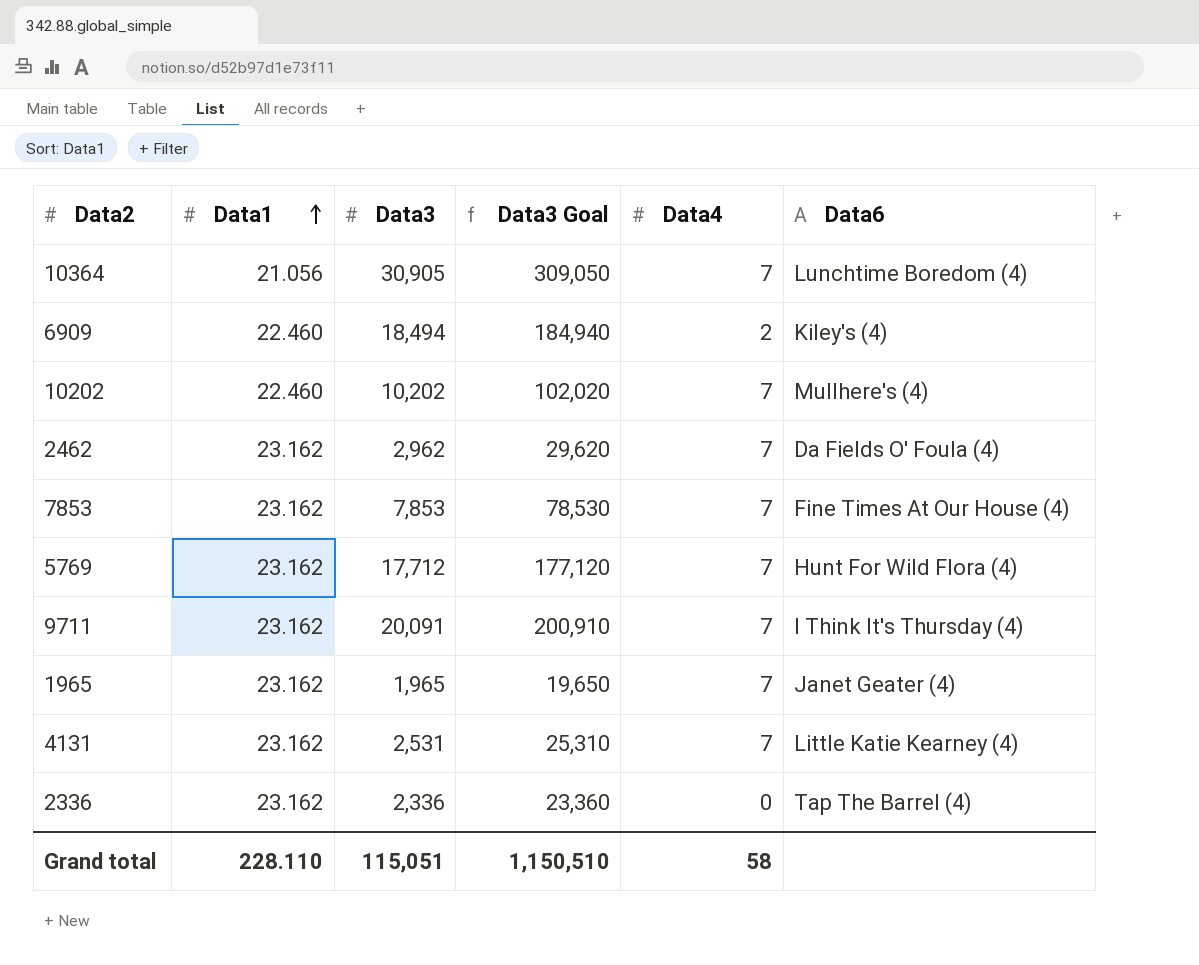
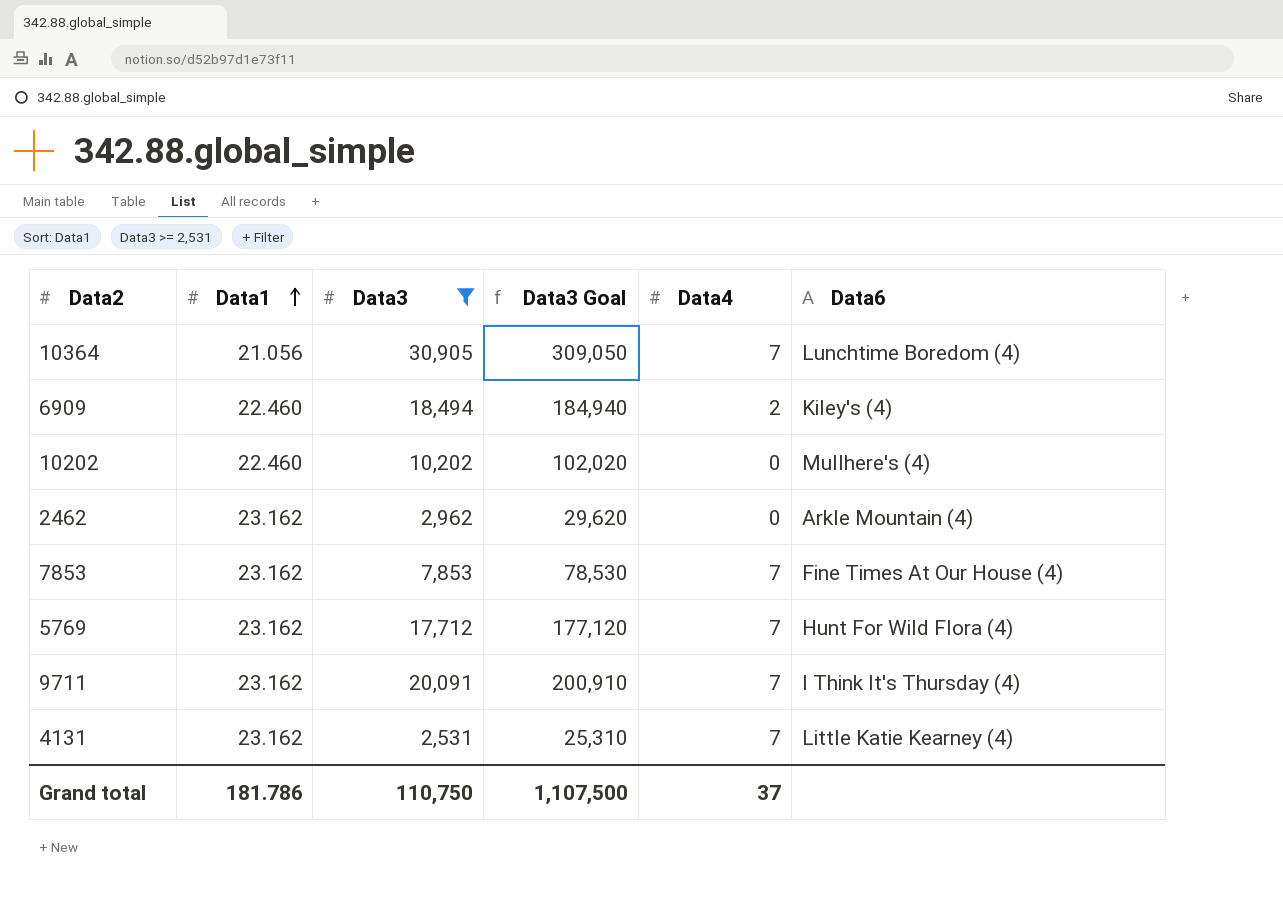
filter: none -> Data3 >= 2,531
10202 | Data4: 7 -> 0
2462 | Data4: 7 -> 0
2462 | Data6: Da Fields O' Foula (4) -> Arkle Mountain (4)
Grand total | Data1: 228.110 -> 181.786
Grand total | Data3: 115,051 -> 110,750
Grand total | Data3 Goal: 1,150,510 -> 1,107,500
Grand total | Data4: 58 -> 37

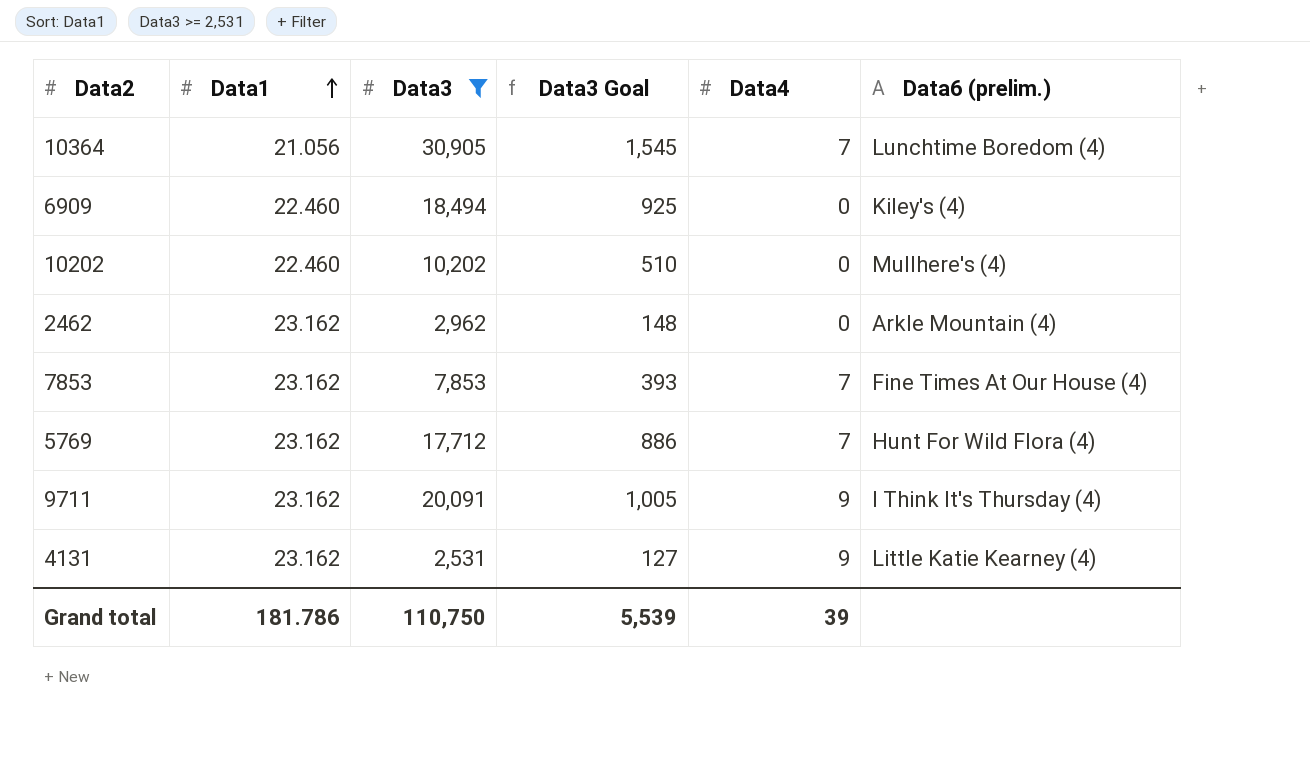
column Data3 Goal | formula: [Data3] * 10 -> [Data3] * 0.05
column name: Data6 -> Data6 (prelim.)
6909 | Data4: 2 -> 0
9711 | Data4: 7 -> 9
4131 | Data4: 7 -> 9
Grand total | Data3 Goal: 1,107,500 -> 5,539
Grand total | Data4: 37 -> 39

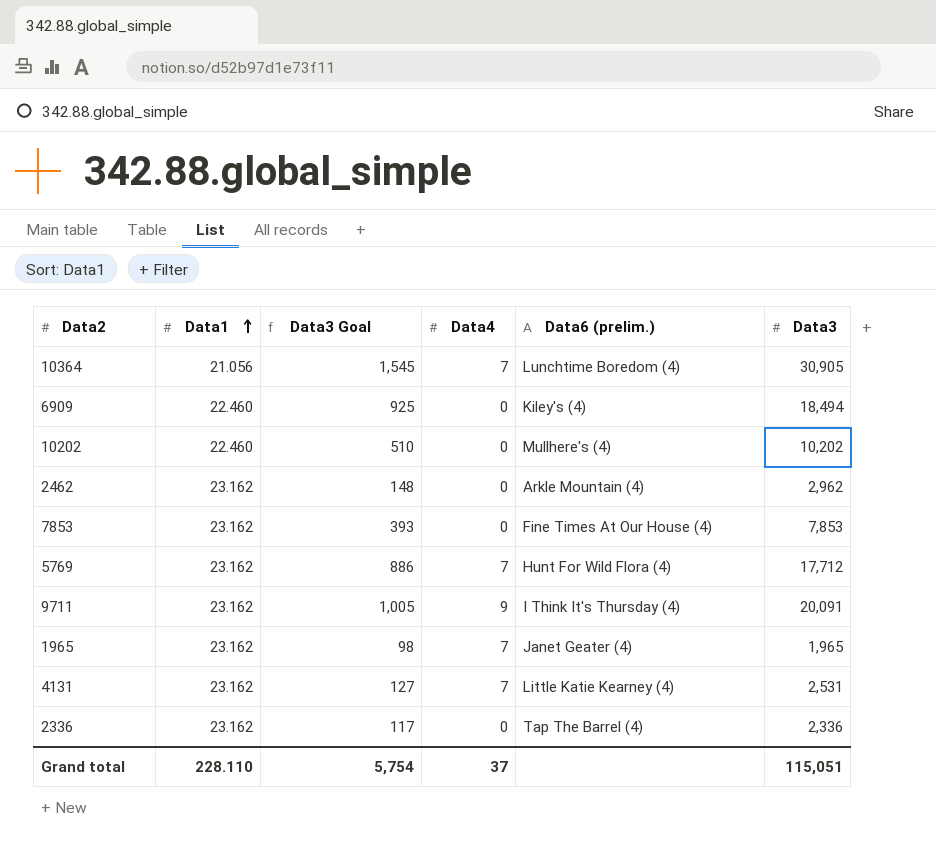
filter: Data3 >= 2,531 -> none
column Data3 | position: 3 -> 6
7853 | Data4: 7 -> 0
4131 | Data4: 9 -> 7
Grand total | Data1: 181.786 -> 228.110
Grand total | Data3 Goal: 5,539 -> 5,754
Grand total | Data4: 39 -> 37
Grand total | Data3: 110,750 -> 115,051

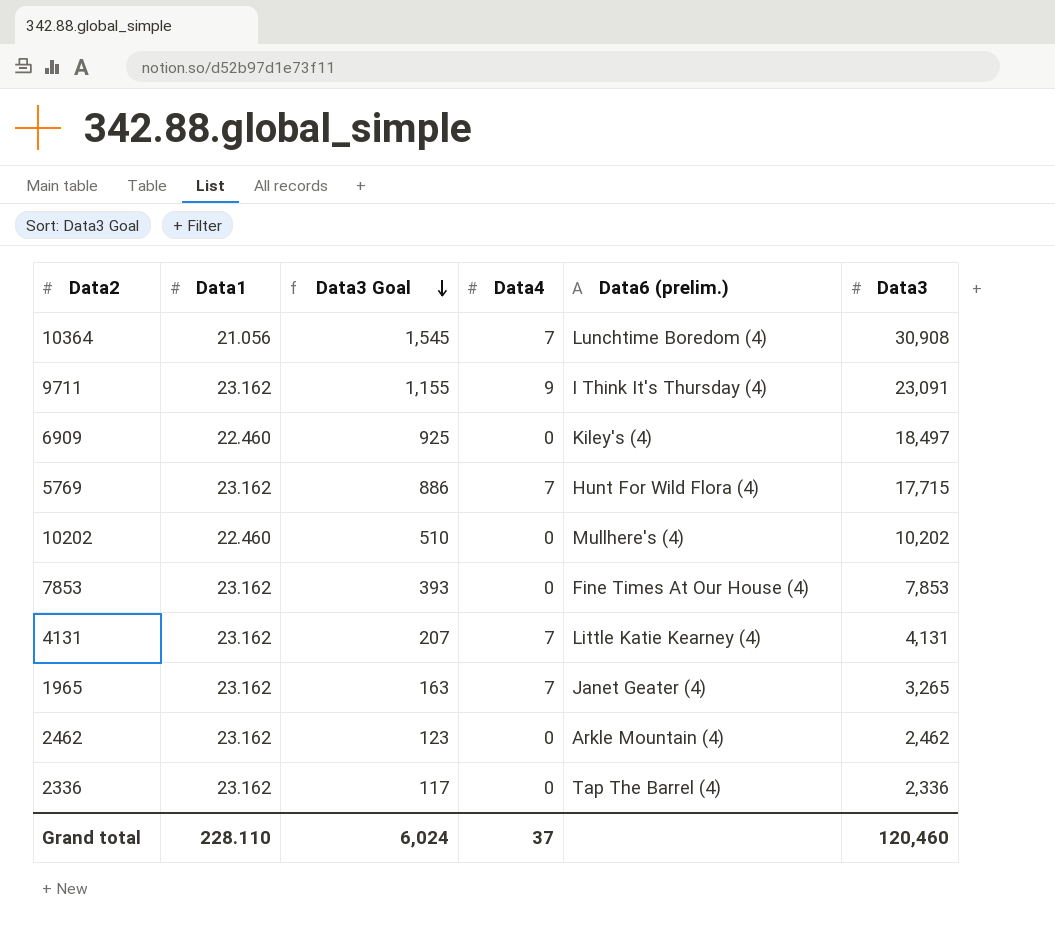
row order: Data1 ascending -> Data3 Goal descending
10364 | Data3: 30,905 -> 30,908
9711 | Data3 Goal: 1,005 -> 1,155
9711 | Data3: 20,091 -> 23,091
6909 | Data3: 18,494 -> 18,497
5769 | Data3: 17,712 -> 17,715
4131 | Data3 Goal: 127 -> 207
4131 | Data3: 2,531 -> 4,131
1965 | Data3 Goal: 98 -> 163
1965 | Data3: 1,965 -> 3,265
2462 | Data3 Goal: 148 -> 123
2462 | Data3: 2,962 -> 2,462
Grand total | Data3 Goal: 5,754 -> 6,024
Grand total | Data3: 115,051 -> 120,460

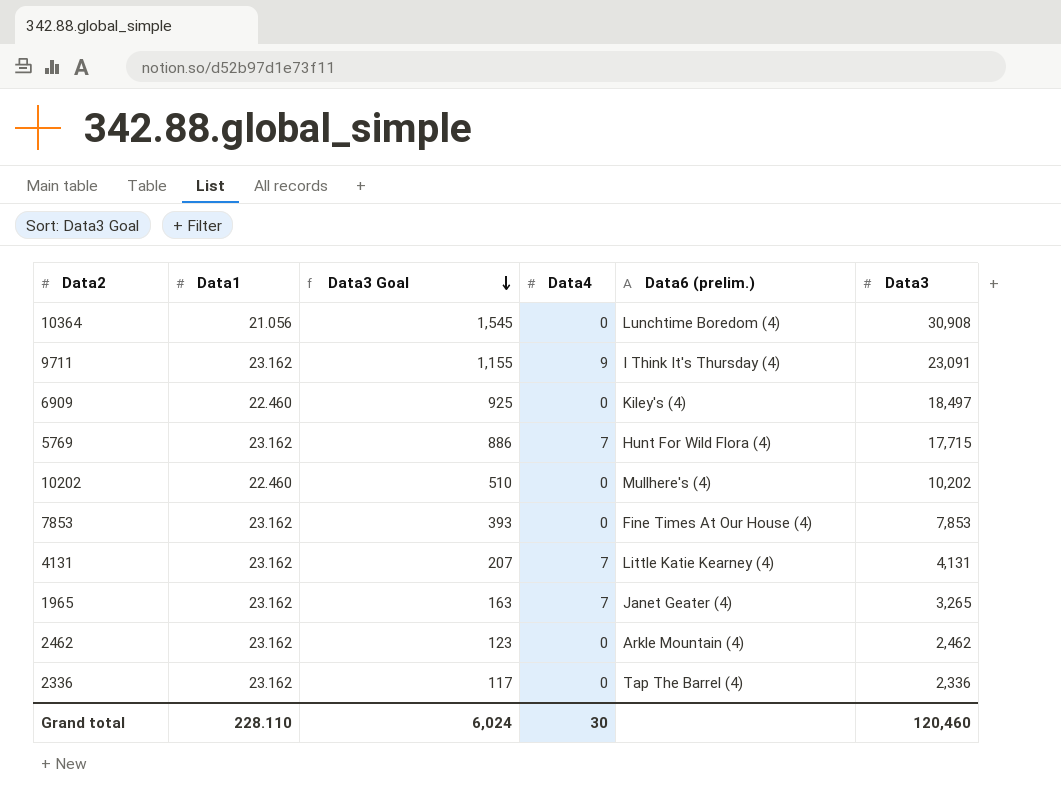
10364 | Data4: 7 -> 0
Grand total | Data4: 37 -> 30

